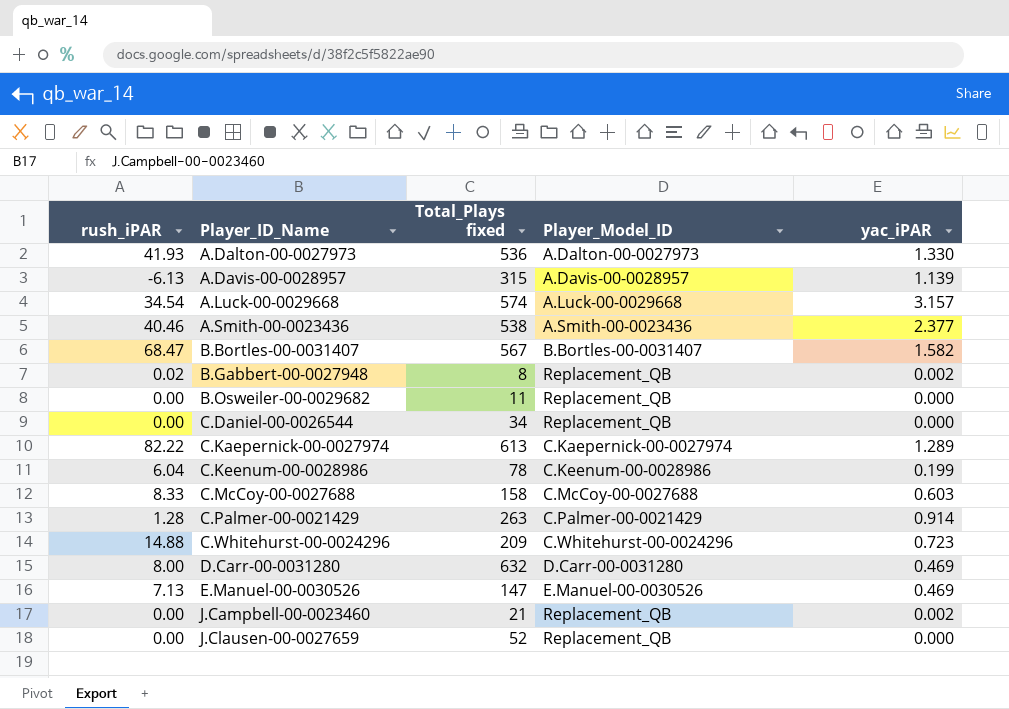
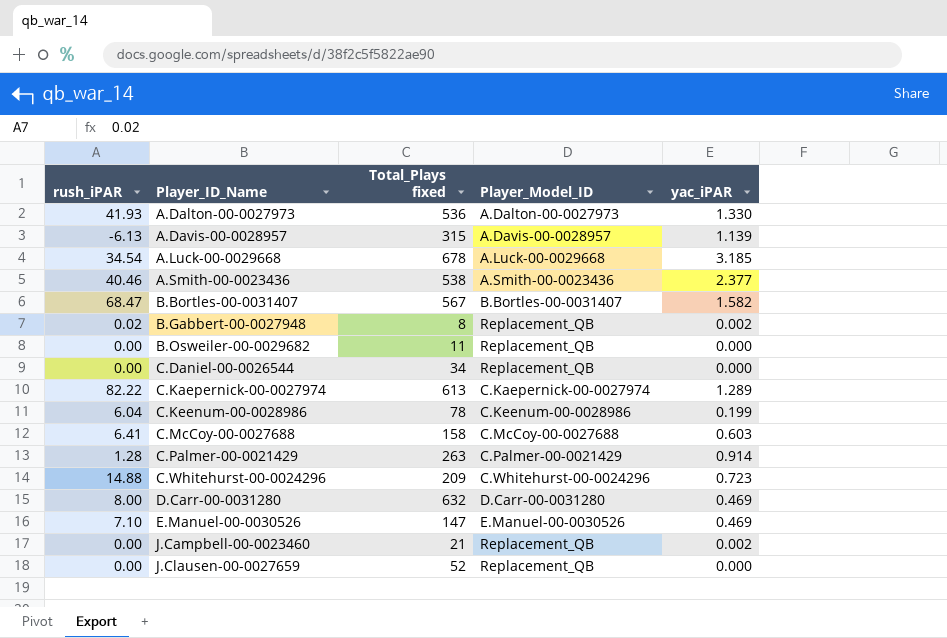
A.Luck-00-0029668 | Total_Plays fixed: 574 -> 678
A.Luck-00-0029668 | yac_iPAR: 3.157 -> 3.185
C.McCoy-00-0027688 | rush_iPAR: 8.33 -> 6.41
E.Manuel-00-0030526 | rush_iPAR: 7.13 -> 7.10

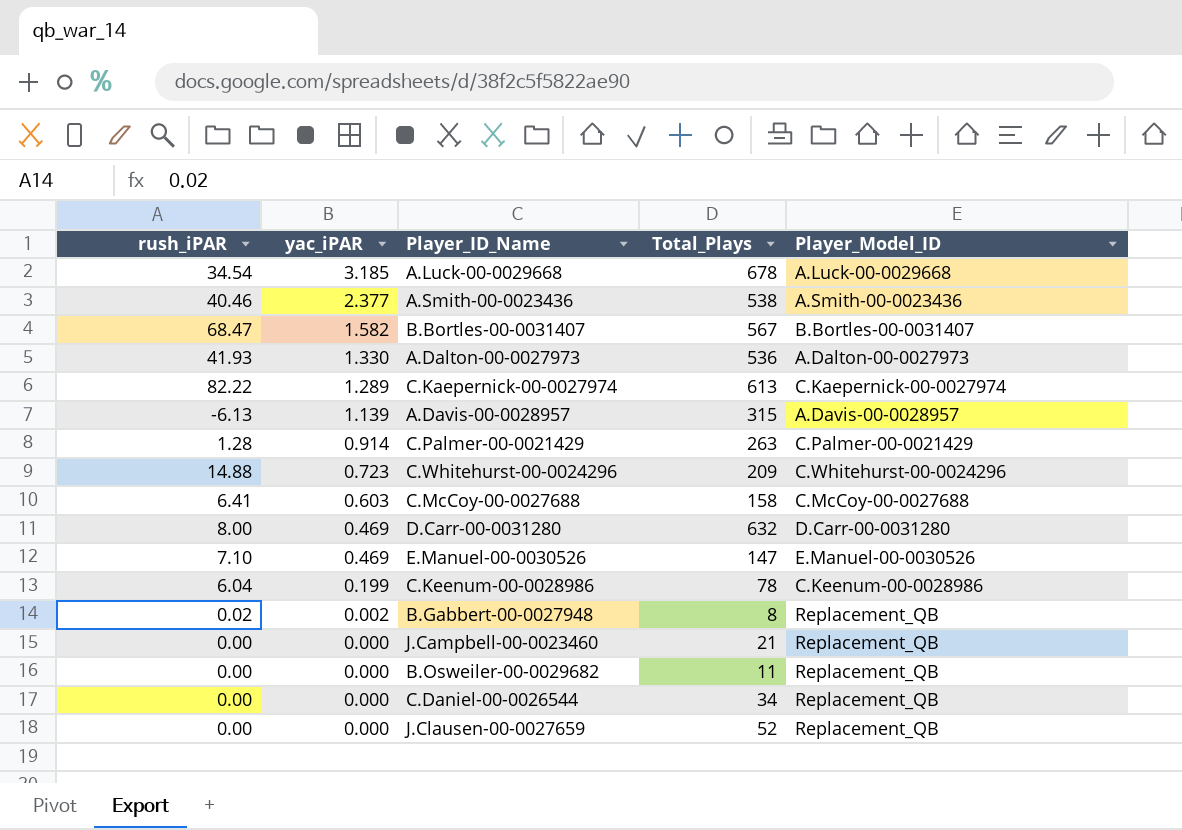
row order: Player_ID_Name ascending -> yac_iPAR descending
column yac_iPAR | position: 5 -> 2
column name: Total_Plays fixed -> Total_Plays
J.Campbell-00-0023460 | yac_iPAR: 0.002 -> 0.000

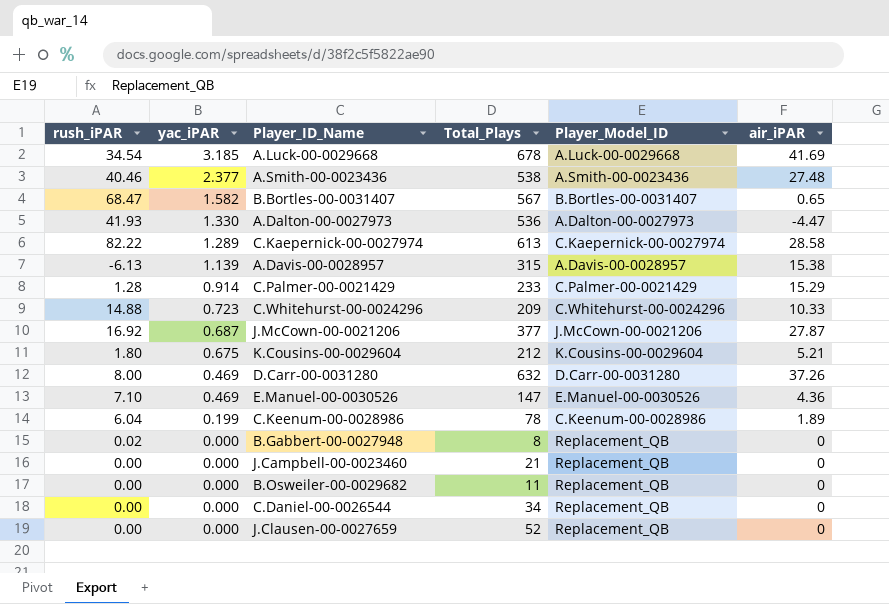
column air_iPAR | position: none -> 6
row C.McCoy-00-0027688: 6.41 | 0.603 | 158 | C.McCoy-00-0027688 -> none
C.Palmer-00-0021429 | Total_Plays: 263 -> 233
row J.McCown-00-0021206: none -> 16.92 | 0.687 | 377 | J.McCown-00-0021206 | 27.87
row K.Cousins-00-0029604: none -> 1.80 | 0.675 | 212 | K.Cousins-00-0029604 | 5.21
B.Gabbert-00-0027948 | yac_iPAR: 0.002 -> 0.000

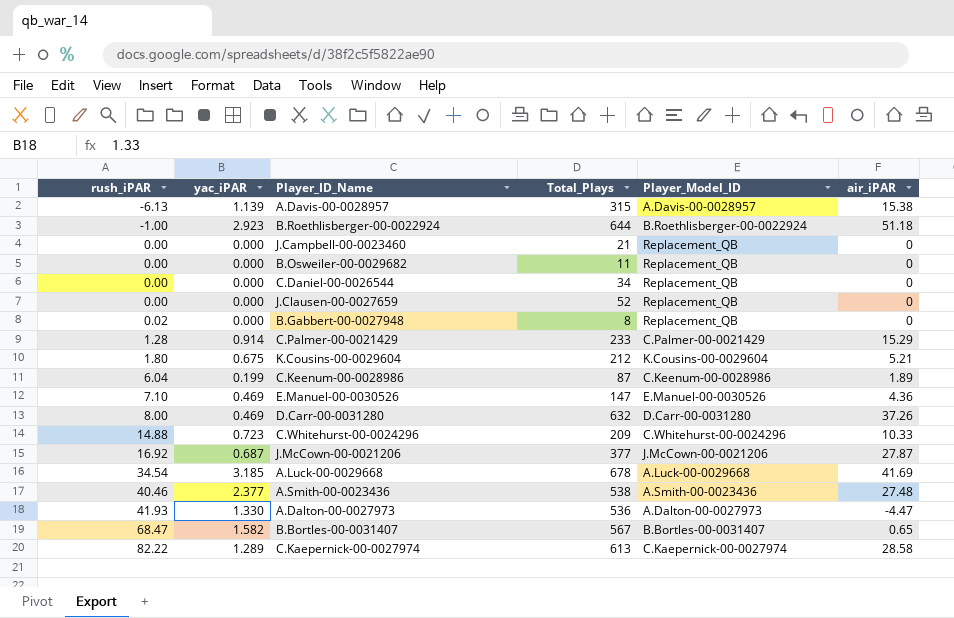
row order: yac_iPAR descending -> rush_iPAR ascending
row B.Roethlisberger-00-0022924: none -> -1.00 | 2.923 | 644 | B.Roethlisberger-00-0022924 | 51.18
C.Keenum-00-0028986 | Total_Plays: 78 -> 87

